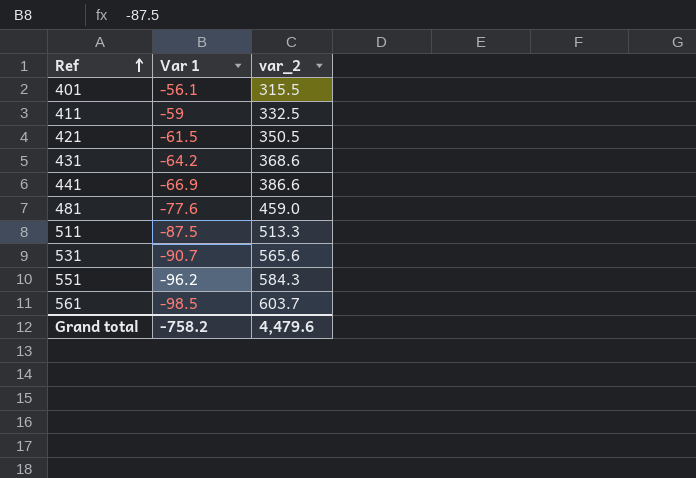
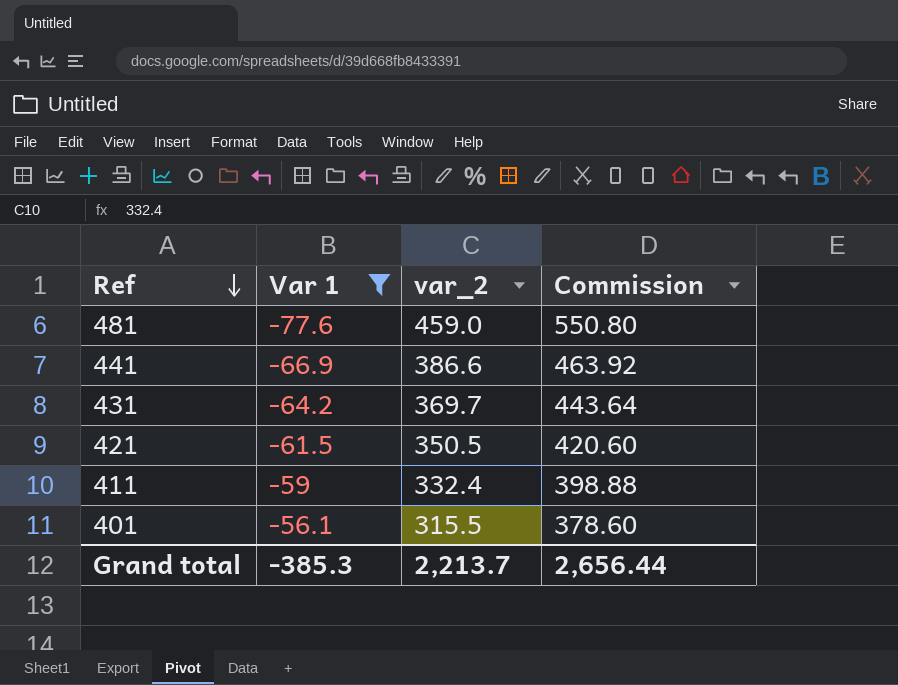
filter: none -> Var 1 >= -77.6
row order: Ref ascending -> Ref descending
column Commission | formula: none -> [var_2] * 1.2
431 | var_2: 368.6 -> 369.7
411 | var_2: 332.5 -> 332.4
Grand total | Var 1: -758.2 -> -385.3
Grand total | var_2: 4,479.6 -> 2,213.7

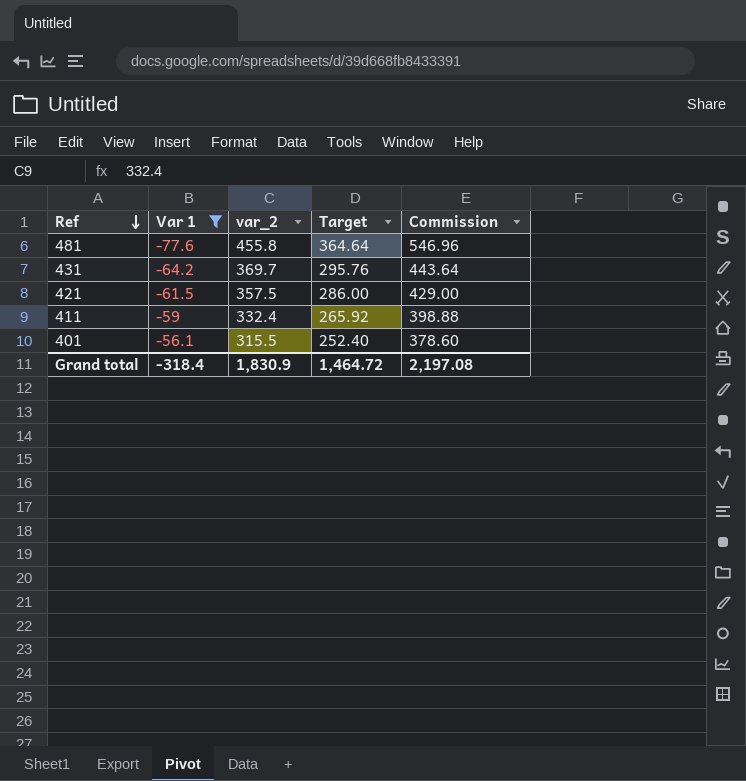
column Target | formula: none -> [var_2] * 0.8
row 441: -66.9 | 386.6 | 463.92 -> none
481 | var_2: 459.0 -> 455.8
481 | Commission: 550.80 -> 546.96
421 | var_2: 350.5 -> 357.5
421 | Commission: 420.60 -> 429.00
Grand total | Var 1: -385.3 -> -318.4
Grand total | var_2: 2,213.7 -> 1,830.9
Grand total | Commission: 2,656.44 -> 2,197.08

